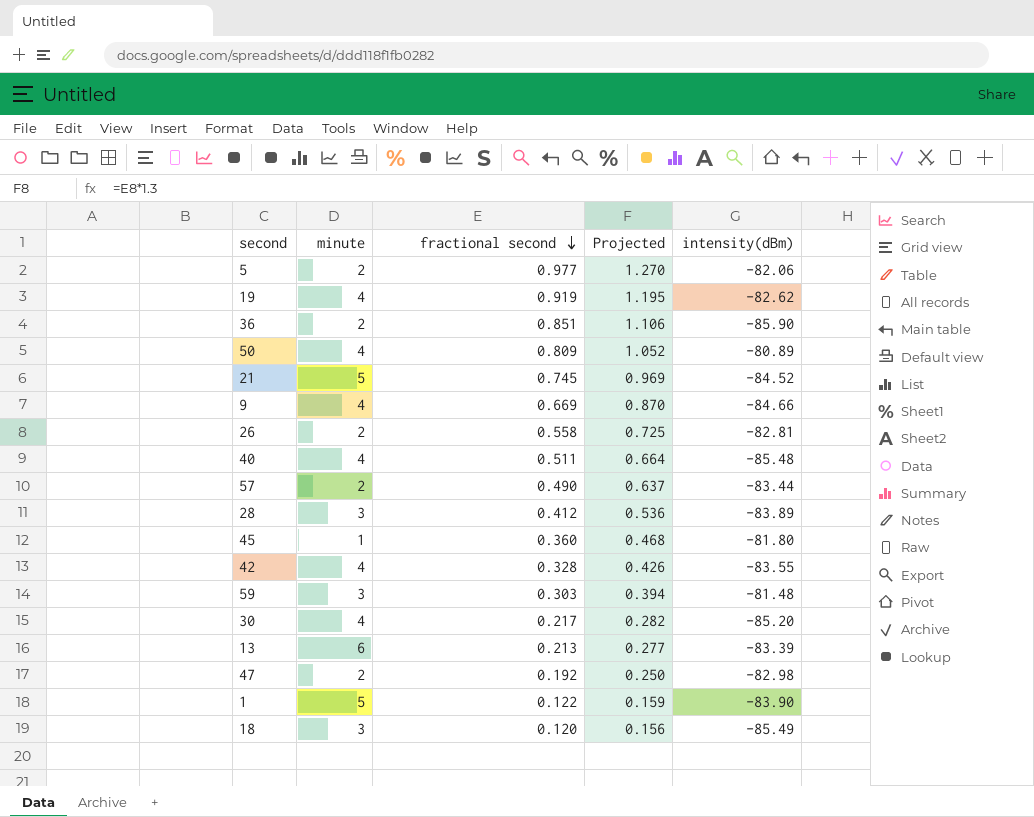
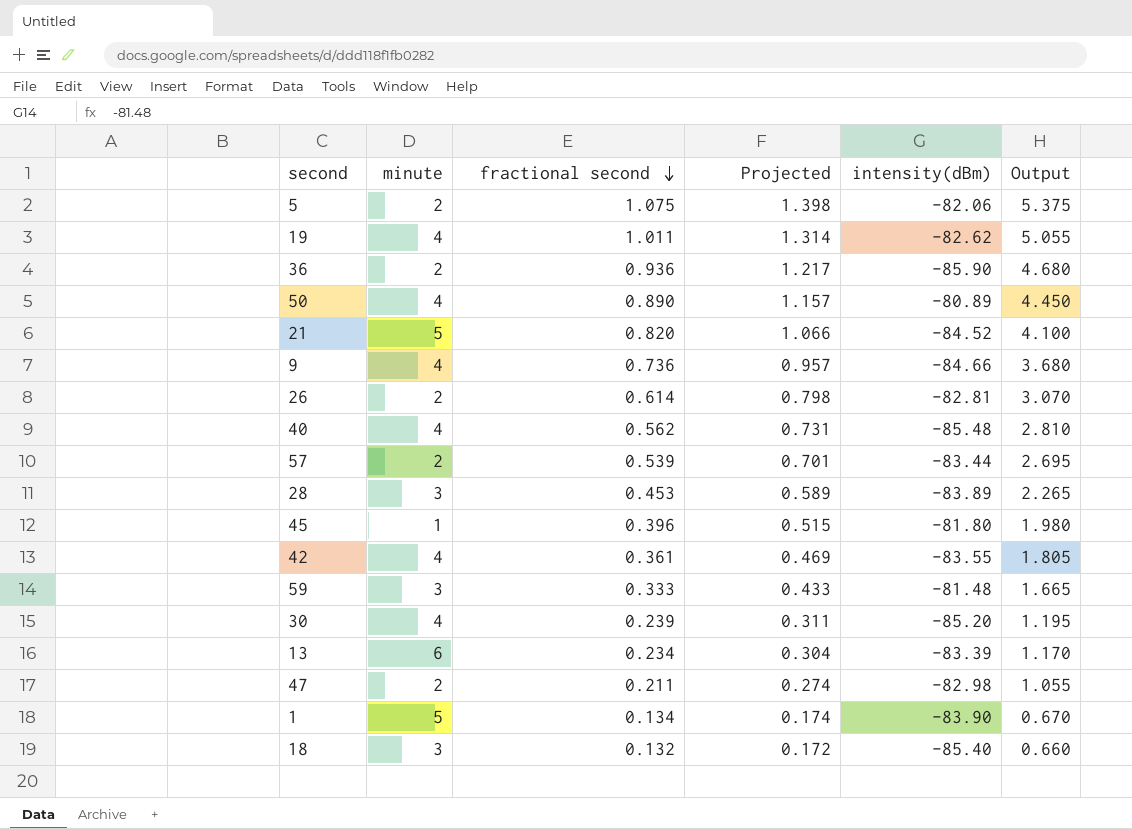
column Output | formula: none -> [fractional second] * 5
5 | fractional second: 0.977 -> 1.075
5 | Projected: 1.270 -> 1.398
19 | fractional second: 0.919 -> 1.011
19 | Projected: 1.195 -> 1.314
36 | fractional second: 0.851 -> 0.936
36 | Projected: 1.106 -> 1.217
50 | fractional second: 0.809 -> 0.890
50 | Projected: 1.052 -> 1.157
21 | fractional second: 0.745 -> 0.820
21 | Projected: 0.969 -> 1.066
9 | fractional second: 0.669 -> 0.736
9 | Projected: 0.870 -> 0.957
26 | fractional second: 0.558 -> 0.614
26 | Projected: 0.725 -> 0.798
40 | fractional second: 0.511 -> 0.562
40 | Projected: 0.664 -> 0.731
57 | fractional second: 0.490 -> 0.539
57 | Projected: 0.637 -> 0.701
28 | fractional second: 0.412 -> 0.453
28 | Projected: 0.536 -> 0.589
45 | fractional second: 0.360 -> 0.396
45 | Projected: 0.468 -> 0.515
42 | fractional second: 0.328 -> 0.361
42 | Projected: 0.426 -> 0.469
59 | fractional second: 0.303 -> 0.333
59 | Projected: 0.394 -> 0.433
30 | fractional second: 0.217 -> 0.239
30 | Projected: 0.282 -> 0.311
13 | fractional second: 0.213 -> 0.234
13 | Projected: 0.277 -> 0.304
47 | fractional second: 0.192 -> 0.211
47 | Projected: 0.250 -> 0.274
1 | fractional second: 0.122 -> 0.134
1 | Projected: 0.159 -> 0.174
18 | fractional second: 0.120 -> 0.132
18 | Projected: 0.156 -> 0.172
18 | intensity(dBm): -85.49 -> -85.40

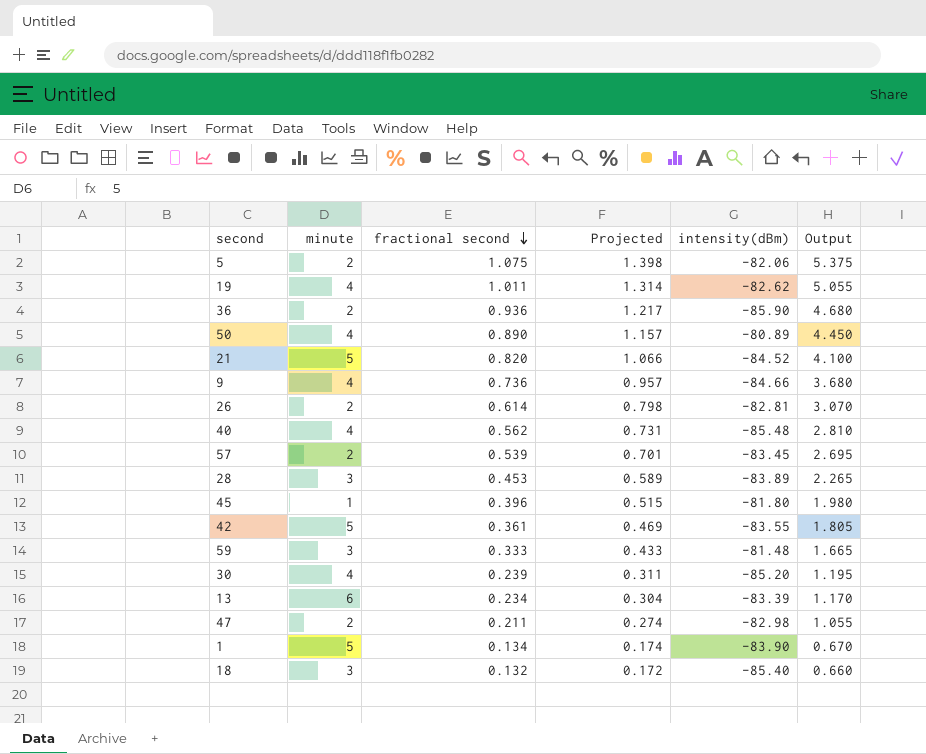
57 | intensity(dBm): -83.44 -> -83.45
42 | minute: 4 -> 5

